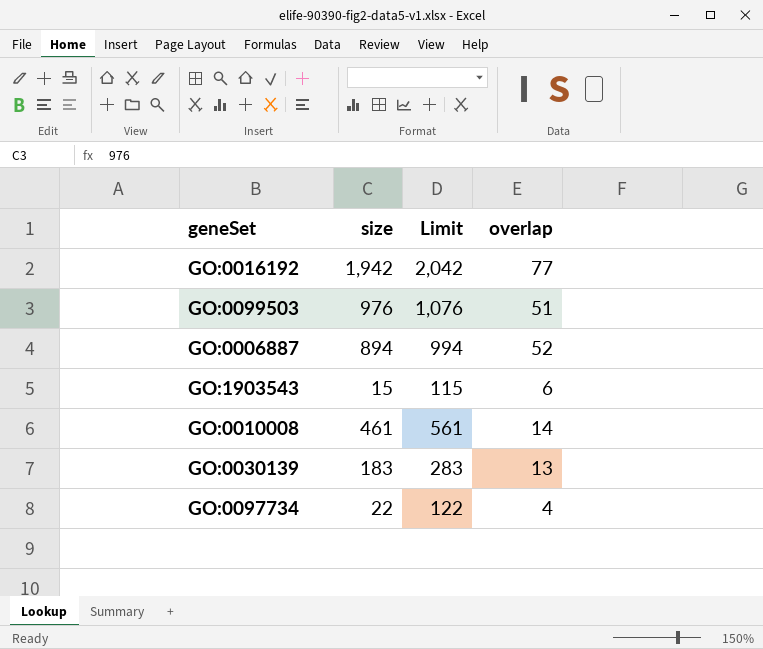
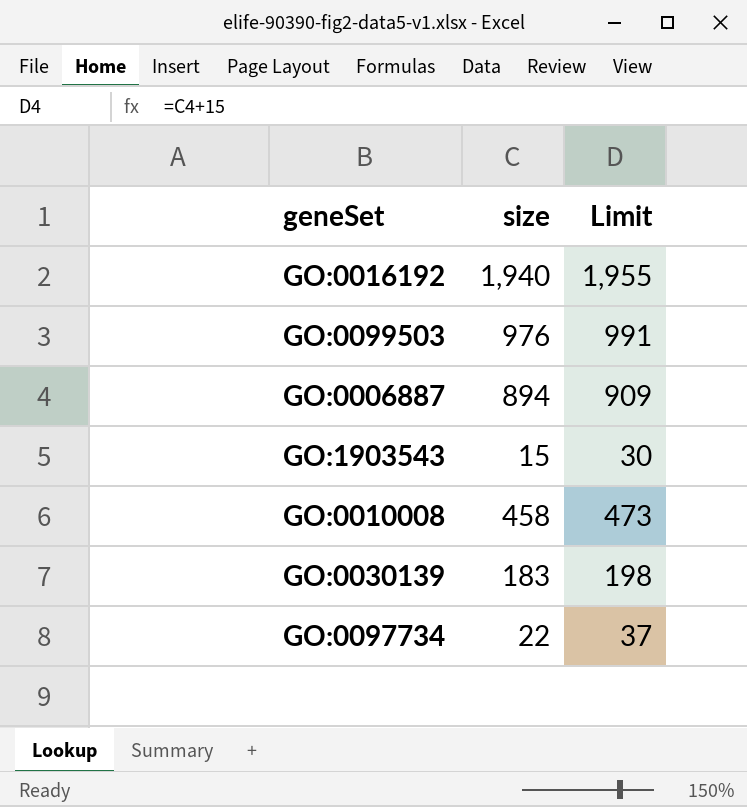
column overlap | position: 4 -> none
column Limit | formula: [size] + 100 -> [size] + 15
GO:0016192 | size: 1,942 -> 1,940
GO:0010008 | size: 461 -> 458

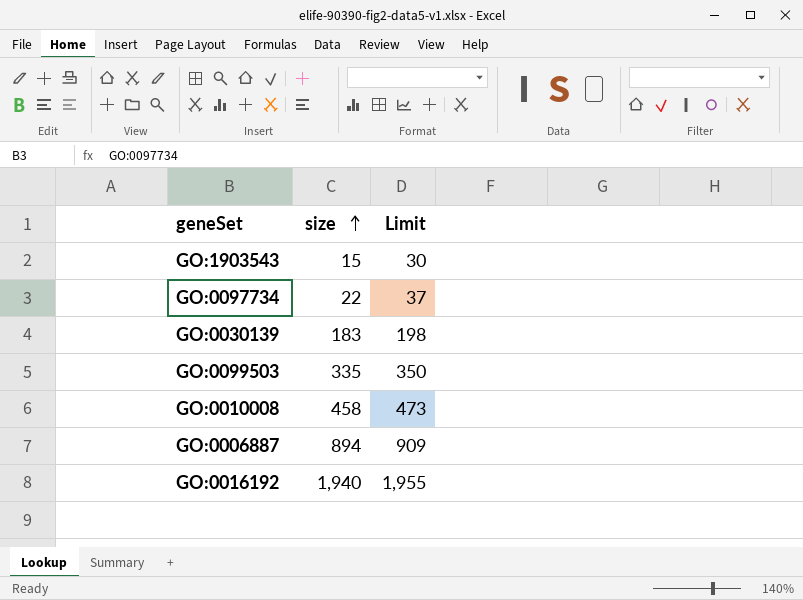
row order: none -> size ascending
GO:0099503 | size: 976 -> 335
GO:0099503 | Limit: 991 -> 350

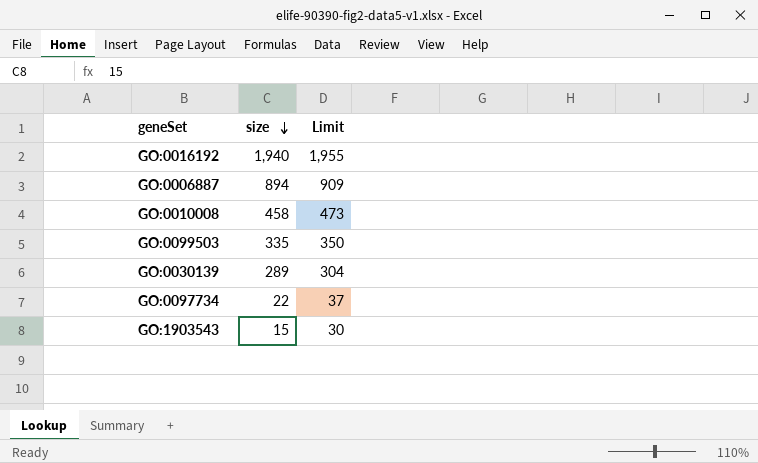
row order: size ascending -> size descending
GO:0030139 | size: 183 -> 289
GO:0030139 | Limit: 198 -> 304

